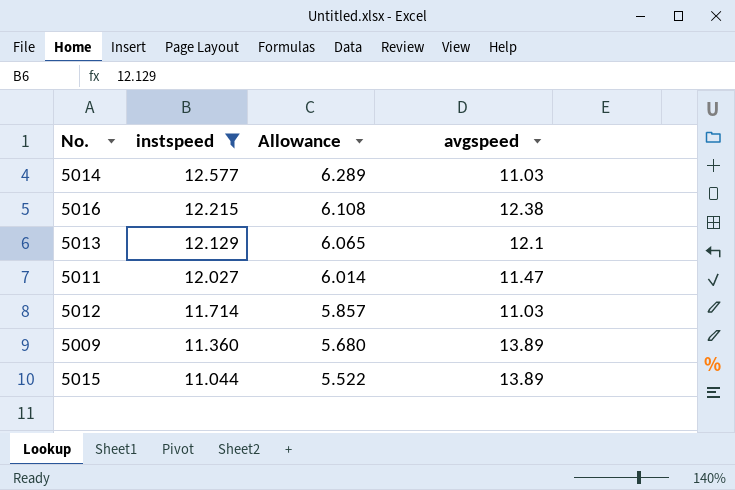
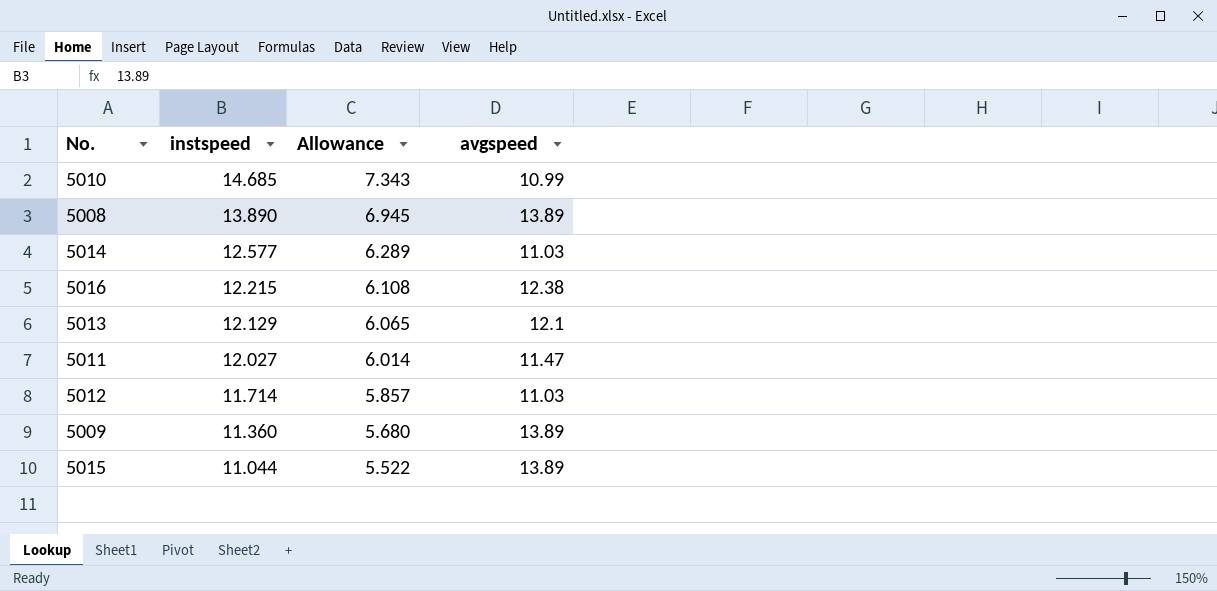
filter: instspeed <= 12.577 -> none

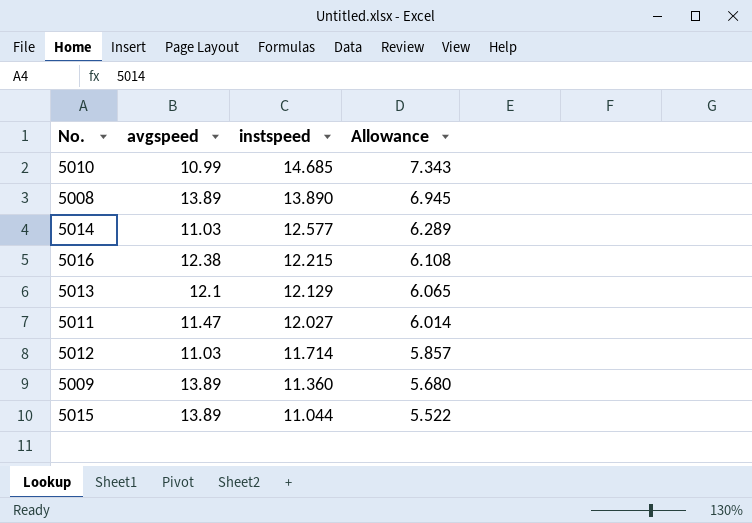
column avgspeed | position: 4 -> 2

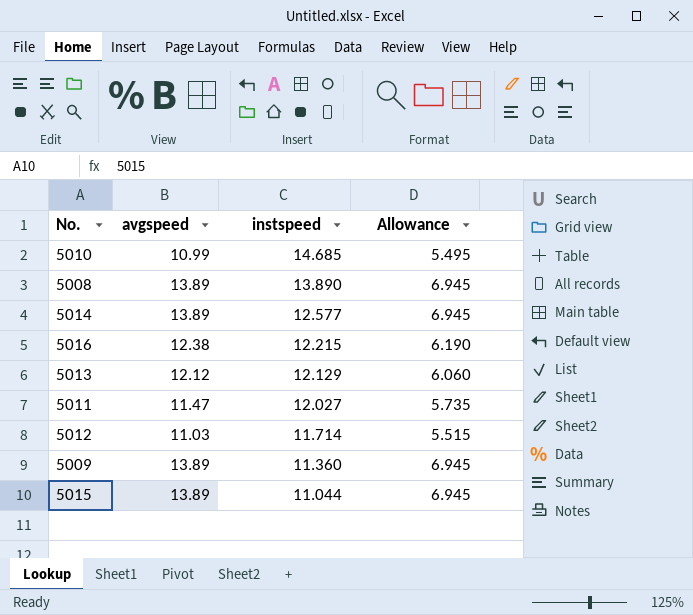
column Allowance | formula: [instspeed] * 0.5 -> [avgspeed] * 0.5
5014 | avgspeed: 11.03 -> 13.89
5013 | avgspeed: 12.1 -> 12.12

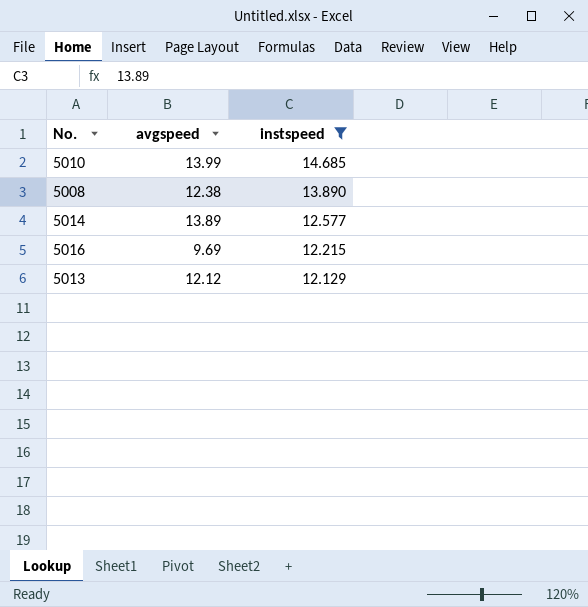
filter: none -> instspeed >= 12.129
column Allowance | formula: [avgspeed] * 0.5 -> none
5010 | avgspeed: 10.99 -> 13.99
5008 | avgspeed: 13.89 -> 12.38
5016 | avgspeed: 12.38 -> 9.69

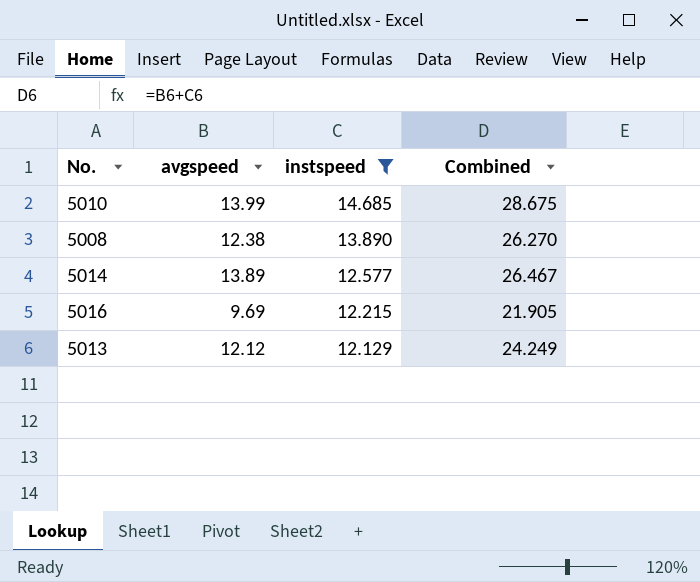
column Combined | formula: none -> [avgspeed] + [instspeed]

